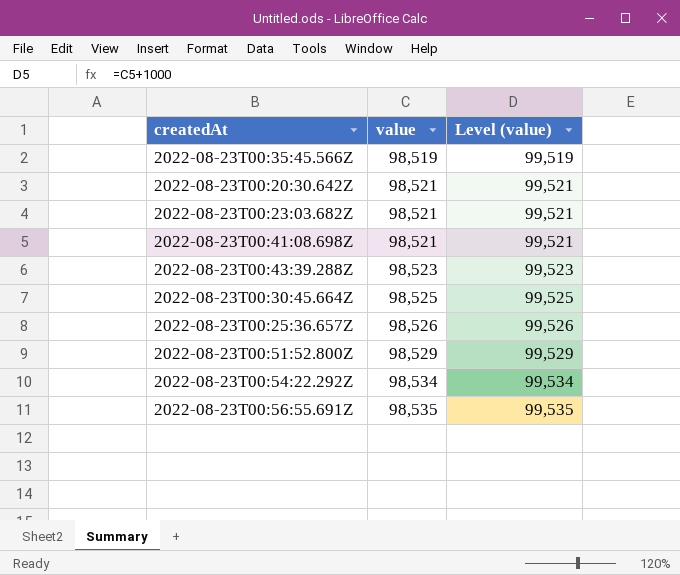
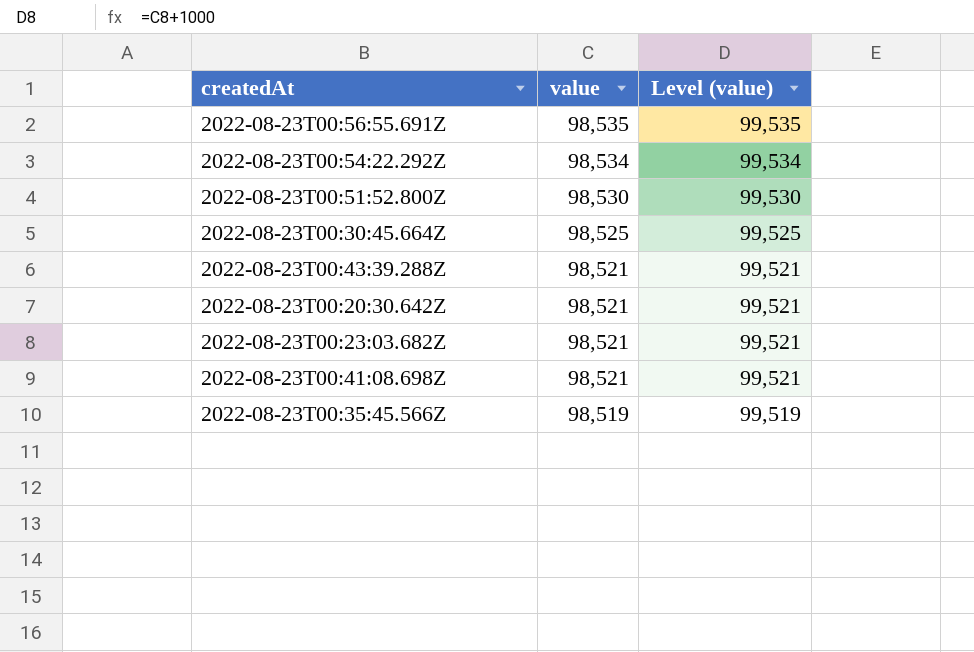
row order: value ascending -> value descending
row 2022-08-23T00:25:36.657Z: 98,526 | 99,526 -> none
2022-08-23T00:51:52.800Z | value: 98,529 -> 98,530
2022-08-23T00:51:52.800Z | Level (value): 99,529 -> 99,530
2022-08-23T00:43:39.288Z | value: 98,523 -> 98,521
2022-08-23T00:43:39.288Z | Level (value): 99,523 -> 99,521

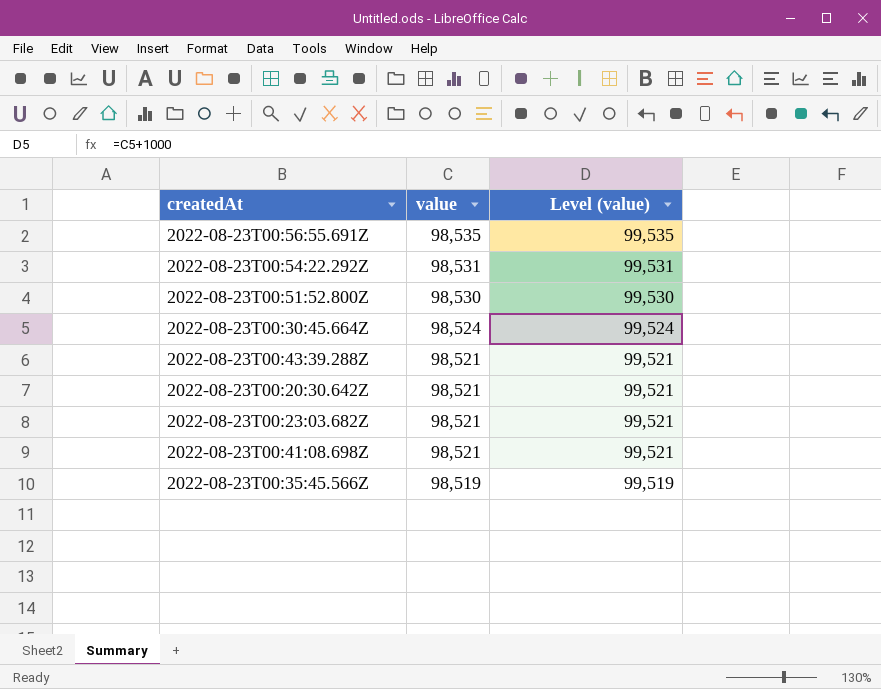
2022-08-23T00:54:22.292Z | value: 98,534 -> 98,531
2022-08-23T00:54:22.292Z | Level (value): 99,534 -> 99,531
2022-08-23T00:30:45.664Z | value: 98,525 -> 98,524
2022-08-23T00:30:45.664Z | Level (value): 99,525 -> 99,524

